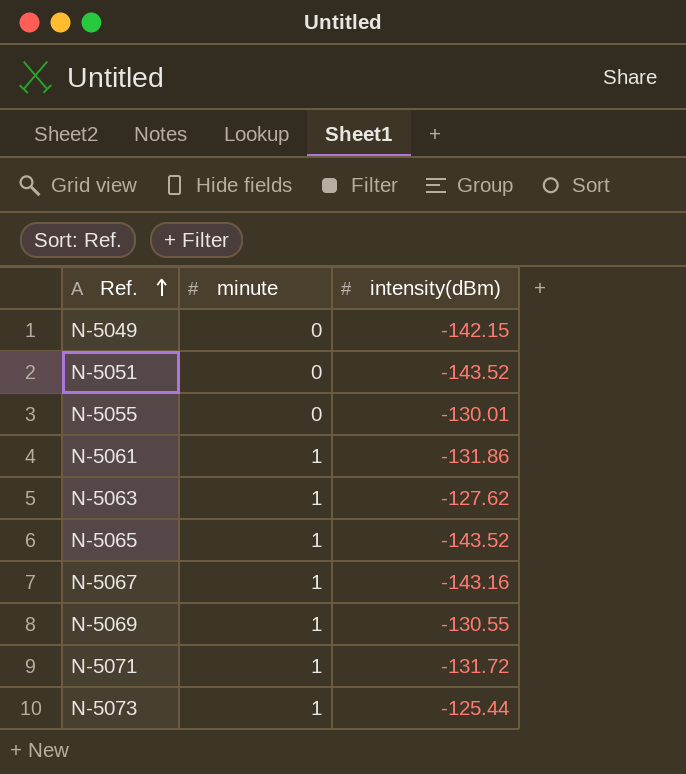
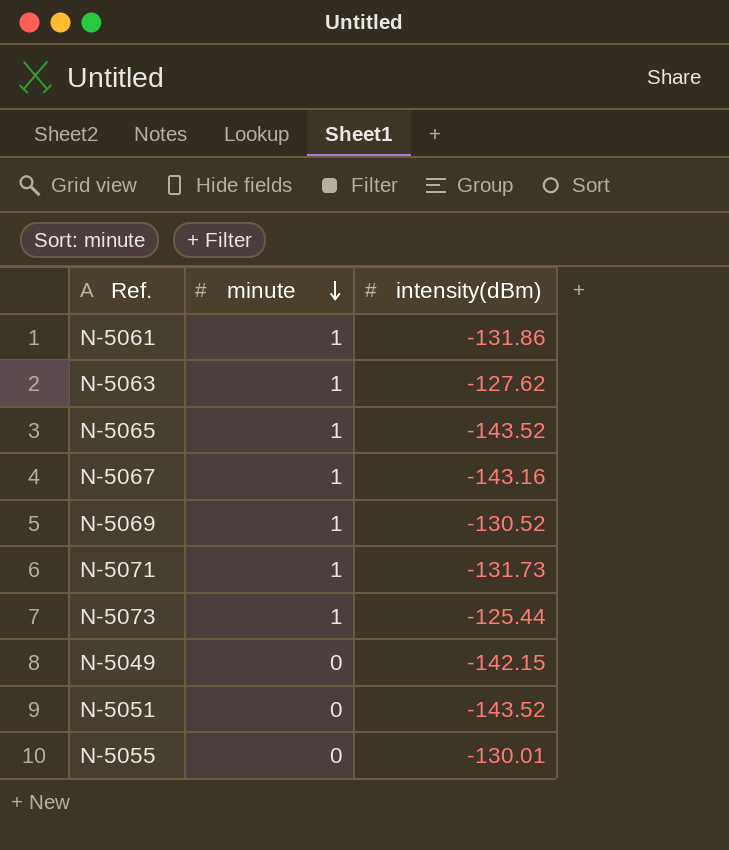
row order: Ref. ascending -> minute descending
N-5069 | intensity(dBm): -130.55 -> -130.52
N-5071 | intensity(dBm): -131.72 -> -131.73

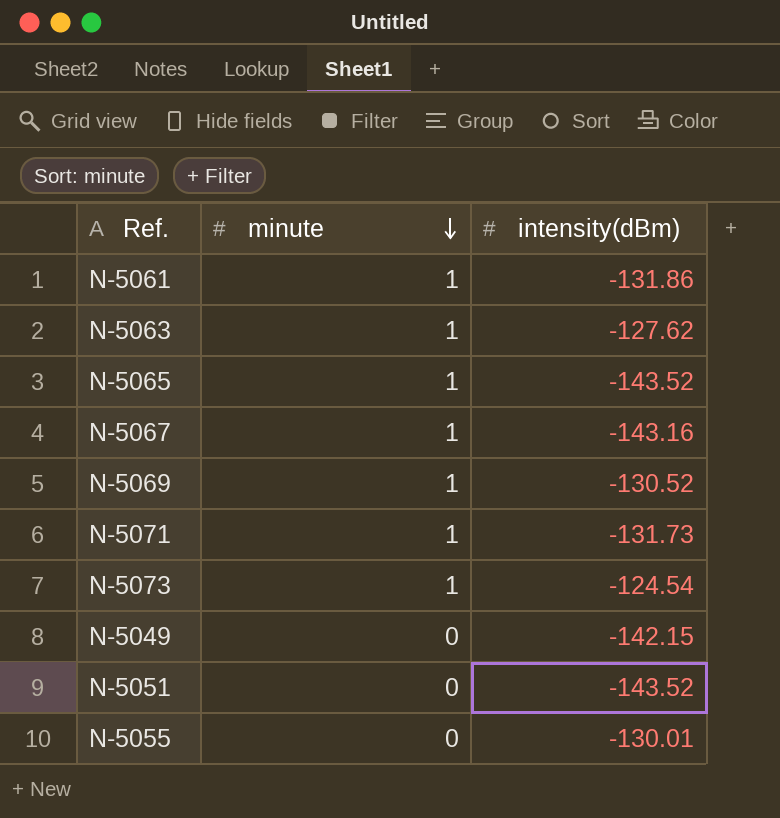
N-5073 | intensity(dBm): -125.44 -> -124.54

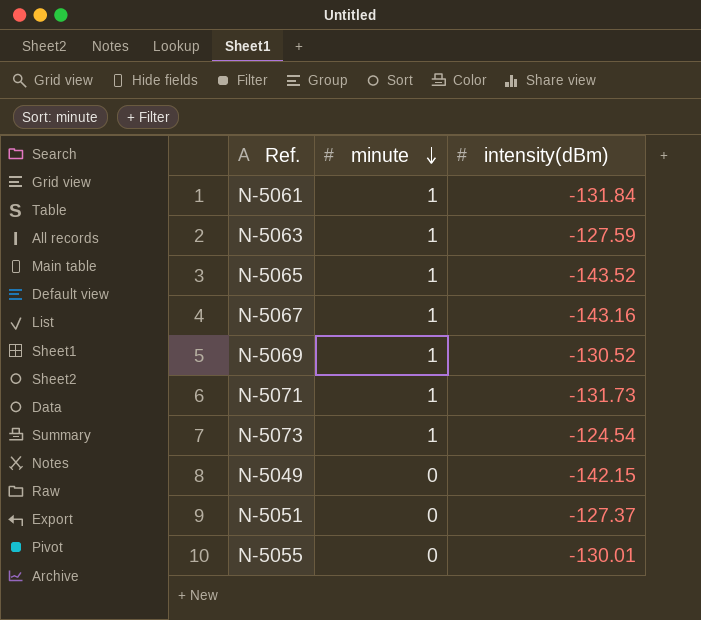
N-5061 | intensity(dBm): -131.86 -> -131.84
N-5063 | intensity(dBm): -127.62 -> -127.59
N-5051 | intensity(dBm): -143.52 -> -127.37

